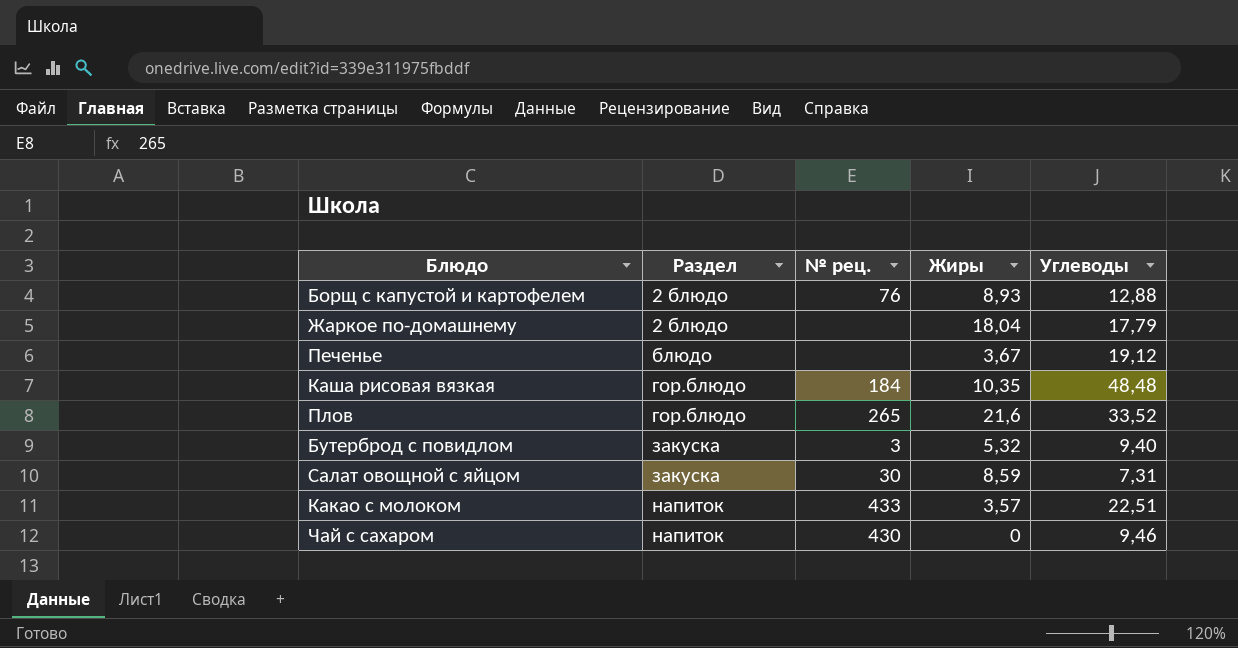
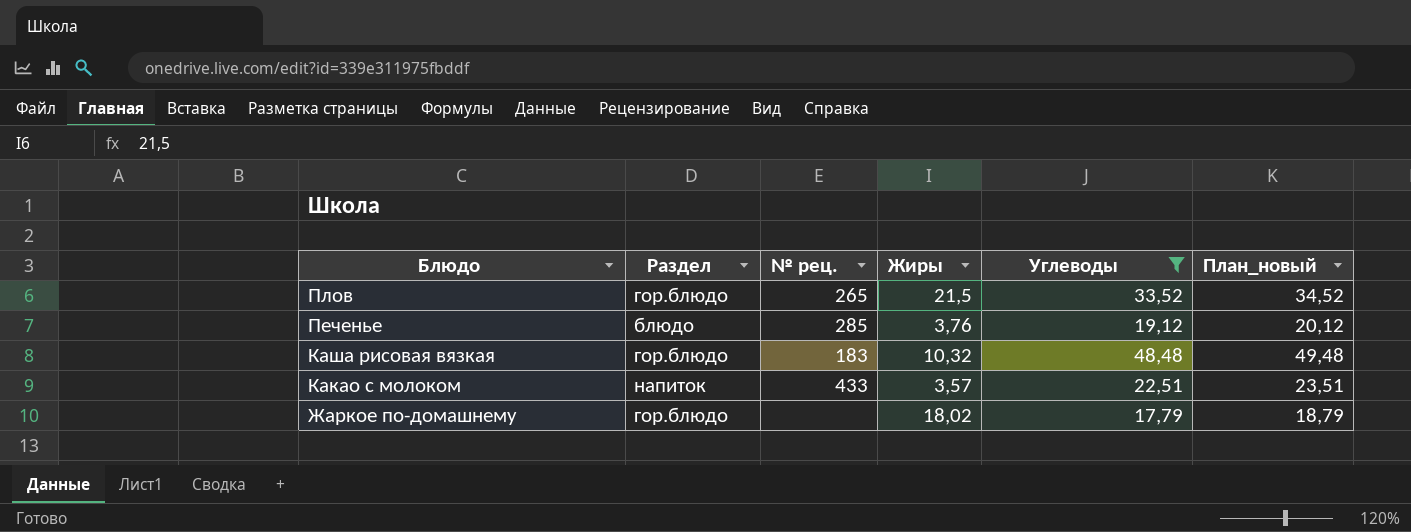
filter: none -> Углеводы >= 17,79
row order: Раздел ascending -> Блюдо descending
column План_новый | formula: none -> [Углеводы] + 1
Плов | Жиры: 21,6 -> 21,5
Печенье | № рец.: none -> 285
Печенье | Жиры: 3,67 -> 3,76
Каша рисовая вязкая | № рец.: 184 -> 183
Каша рисовая вязкая | Жиры: 10,35 -> 10,32
Жаркое по-домашнему | Раздел: 2 блюдо -> гор.блюдо
Жаркое по-домашнему | Жиры: 18,04 -> 18,02

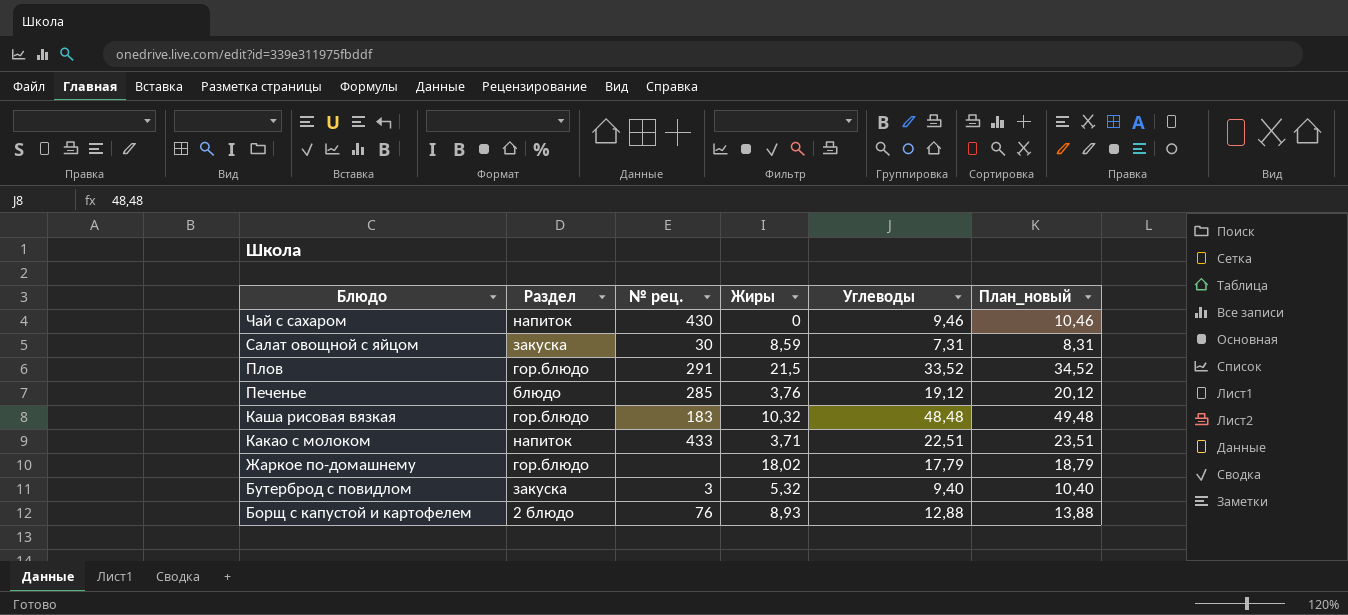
filter: Углеводы >= 17,79 -> none
Плов | № рец.: 265 -> 291
Какао с молоком | Жиры: 3,57 -> 3,71

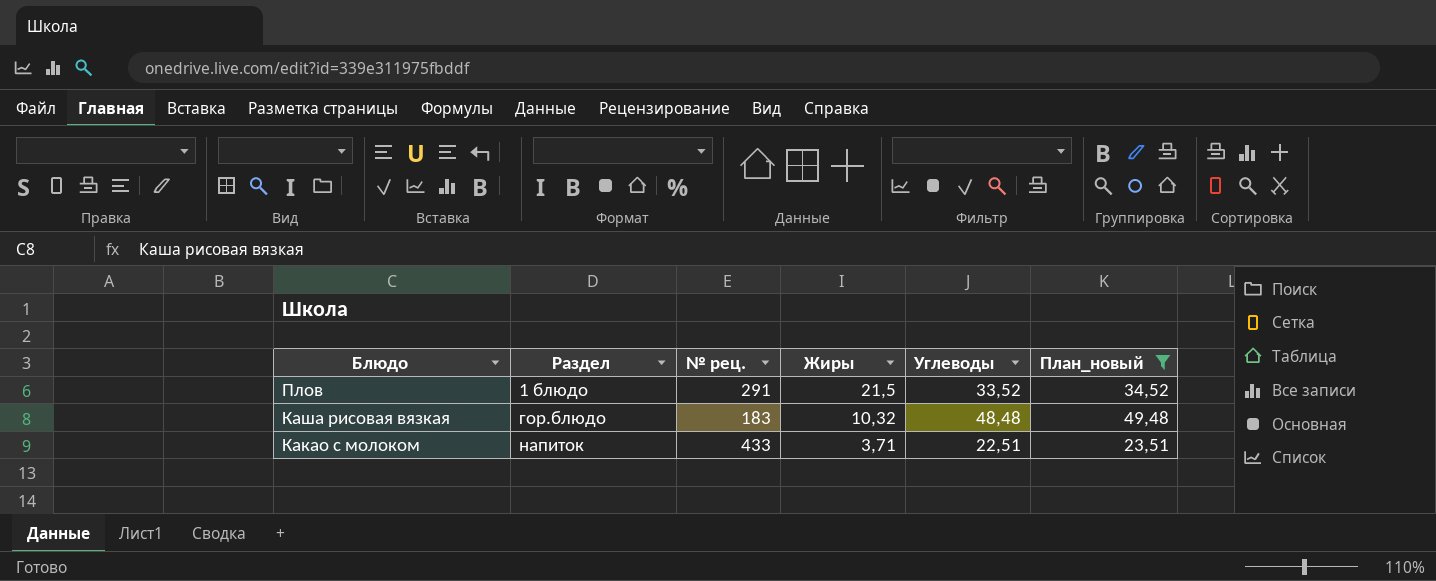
filter: none -> План_новый >= 23,51
Плов | Раздел: гор.блюдо -> 1 блюдо

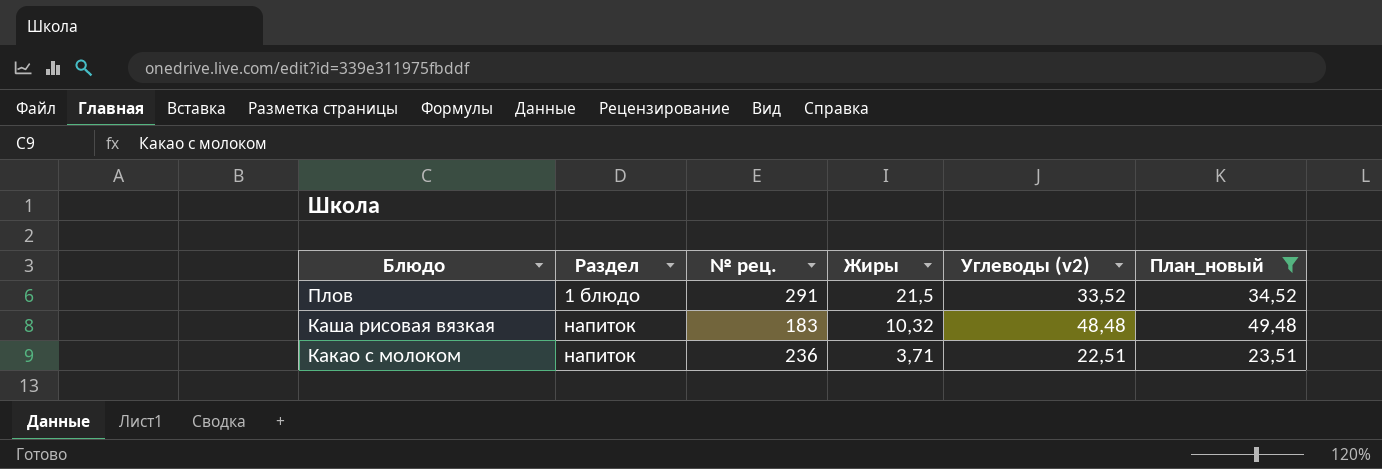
column name: Углеводы -> Углеводы (v2)
Каша рисовая вязкая | Раздел: гор.блюдо -> напиток
Какао с молоком | № рец.: 433 -> 236

